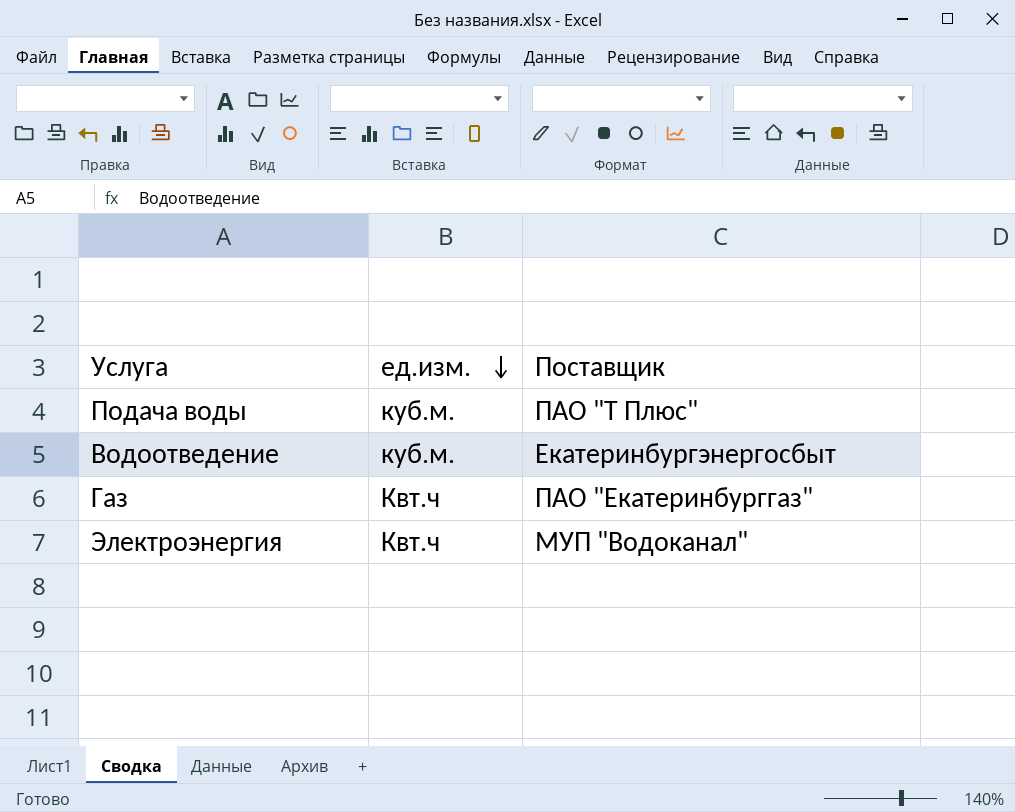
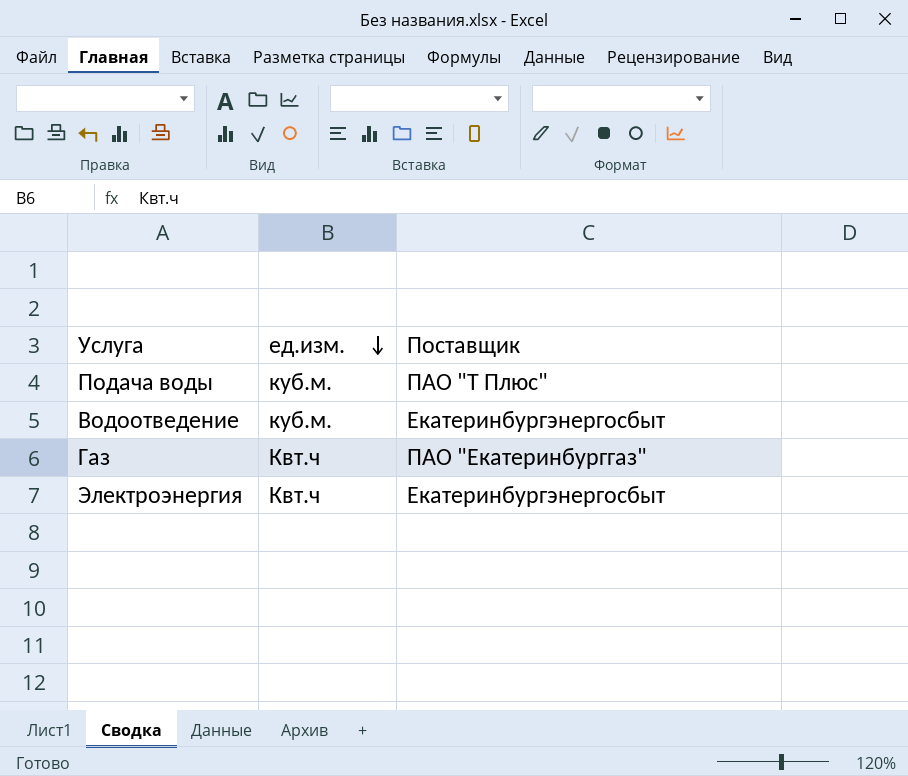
Электроэнергия | Поставщик: МУП "Водоканал" -> Екатеринбургэнергосбыт

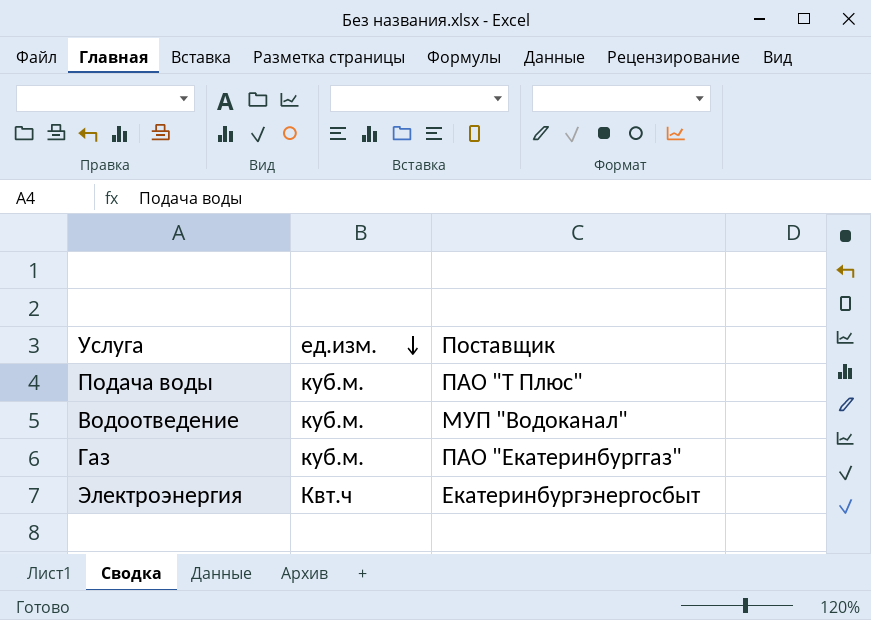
Водоотведение | Поставщик: Екатеринбургэнергосбыт -> МУП "Водоканал"
Газ | ед.изм.: Квт.ч -> куб.м.

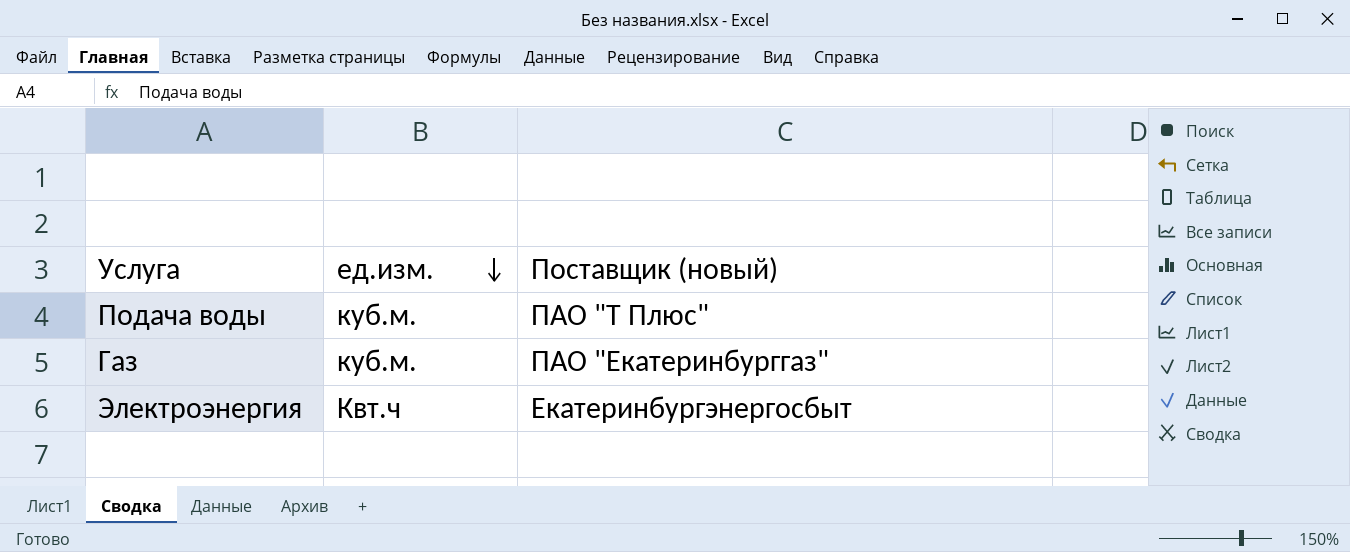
column name: Поставщик -> Поставщик (новый)
row Водоотведение: куб.м. | МУП "Водоканал" -> none

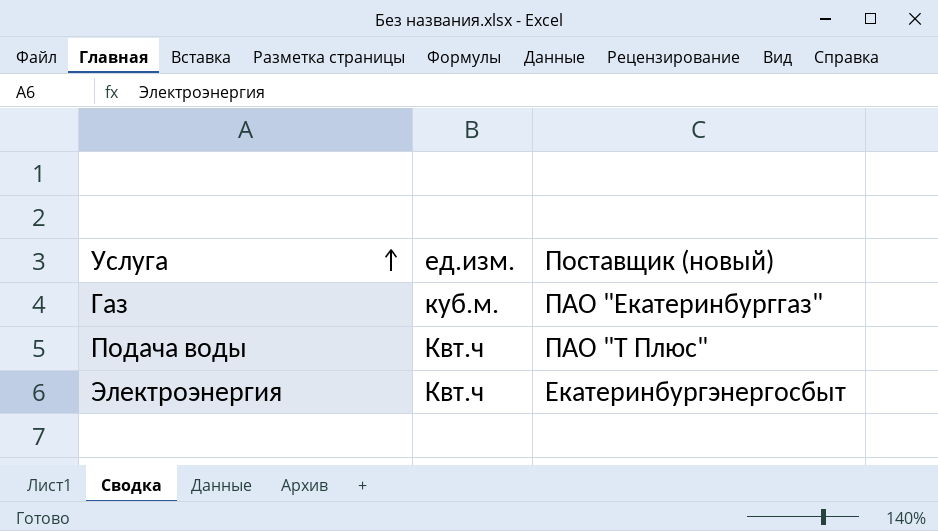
row order: ед.изм. descending -> Услуга ascending
Подача воды | ед.изм.: куб.м. -> Квт.ч

